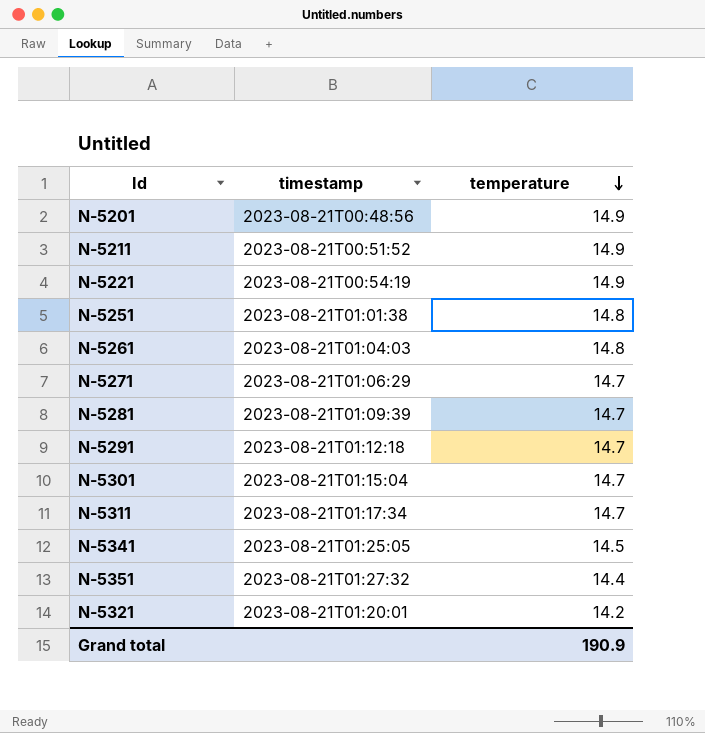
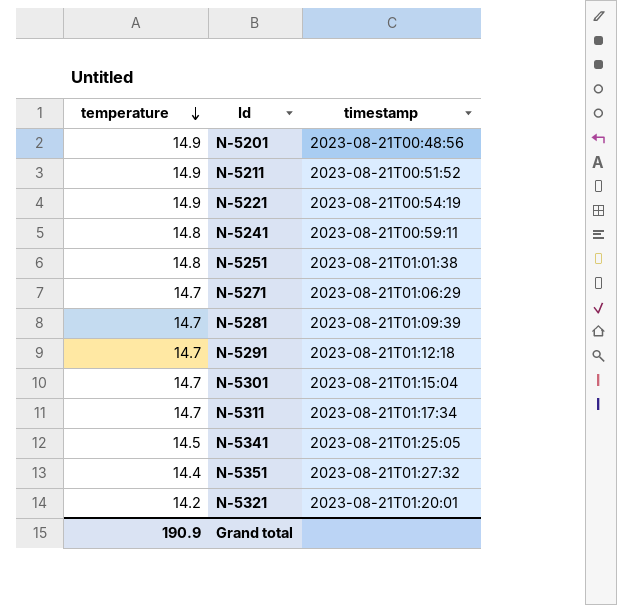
column temperature | position: 3 -> 1
row N-5261: 2023-08-21T01:04:03 | 14.8 -> none
row N-5241: none -> 14.8 | 2023-08-21T00:59:11

